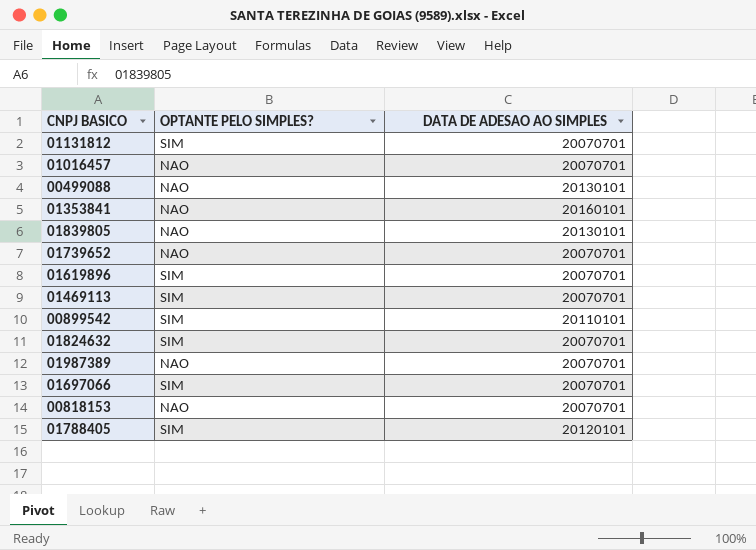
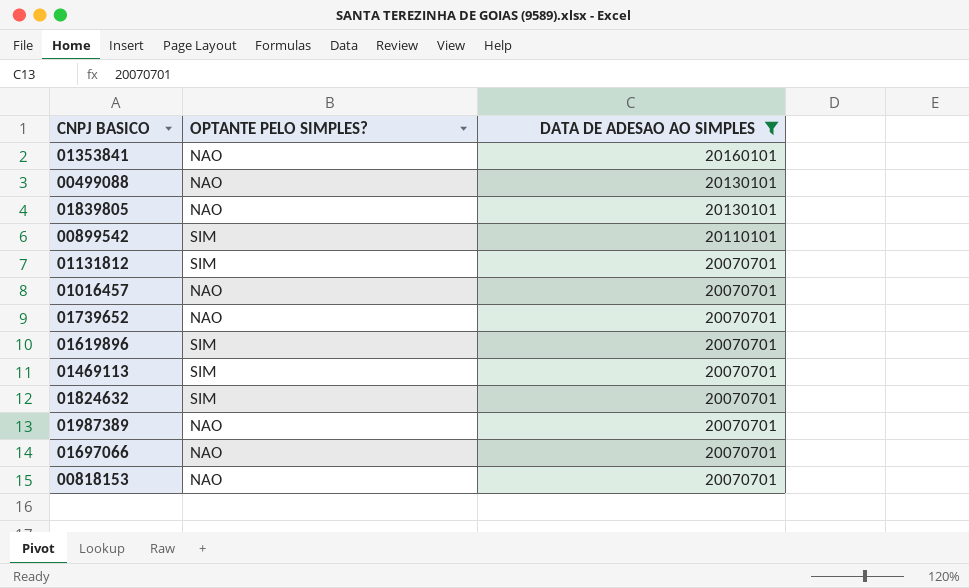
filter: none -> DATA DE ADESAO AO SIMPLES != 20120101
row order: none -> DATA DE ADESAO AO SIMPLES descending
01697066 | OPTANTE PELO SIMPLES?: SIM -> NAO

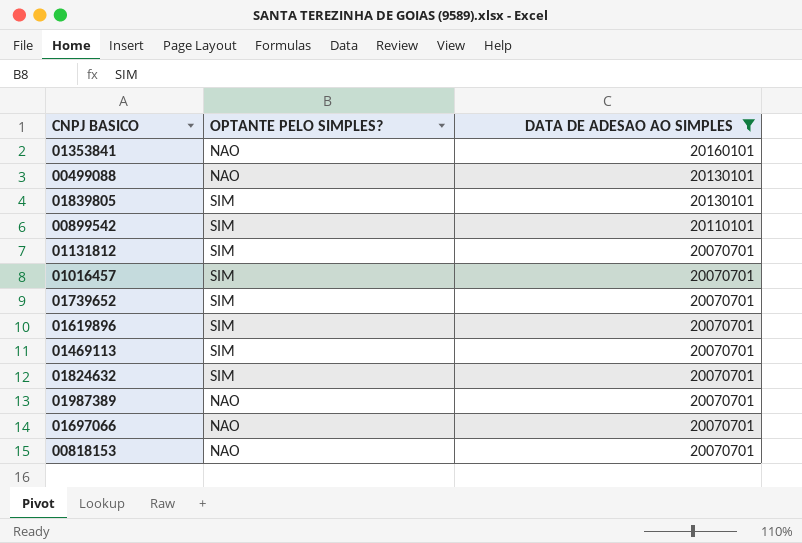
01839805 | OPTANTE PELO SIMPLES?: NAO -> SIM
01016457 | OPTANTE PELO SIMPLES?: NAO -> SIM
01739652 | OPTANTE PELO SIMPLES?: NAO -> SIM

